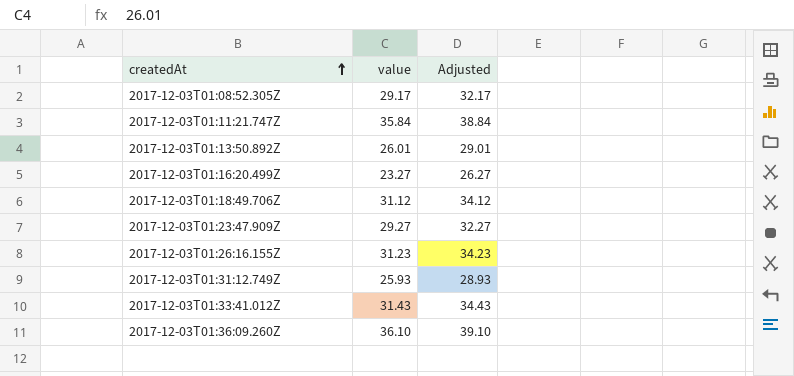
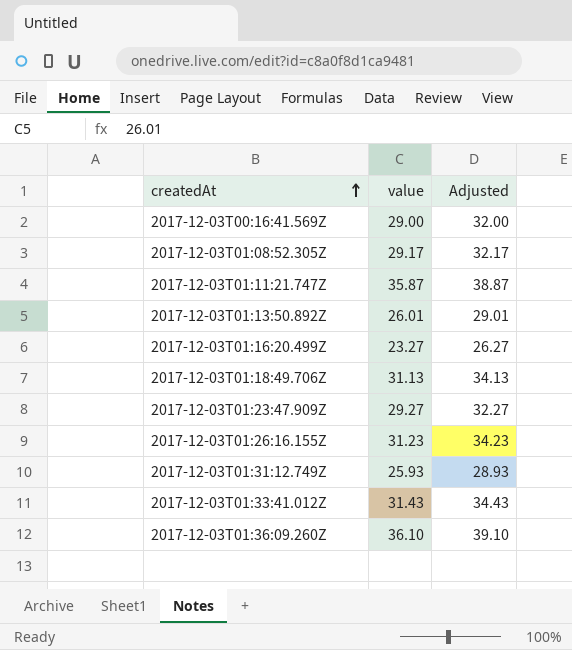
row 2017-12-03T00:16:41.569Z: none -> 29.00 | 32.00
2017-12-03T01:11:21.747Z | value: 35.84 -> 35.87
2017-12-03T01:11:21.747Z | Adjusted: 38.84 -> 38.87
2017-12-03T01:18:49.706Z | value: 31.12 -> 31.13
2017-12-03T01:18:49.706Z | Adjusted: 34.12 -> 34.13

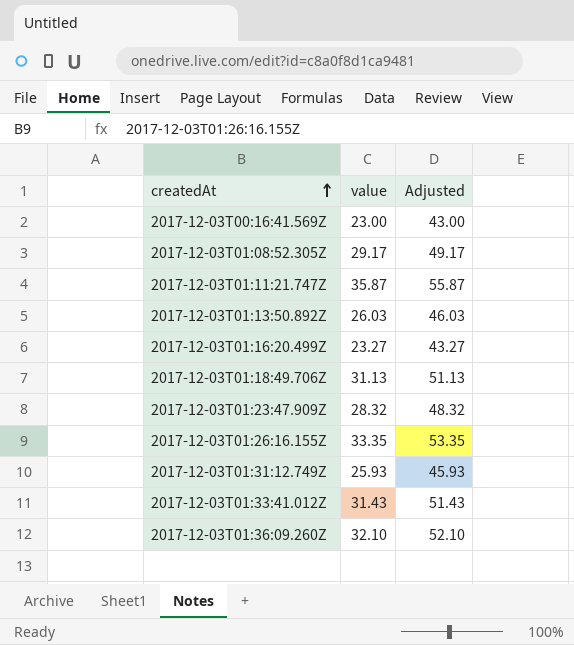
column Adjusted | formula: [value] + 3 -> [value] + 20
2017-12-03T00:16:41.569Z | value: 29.00 -> 23.00
2017-12-03T01:13:50.892Z | value: 26.01 -> 26.03
2017-12-03T01:23:47.909Z | value: 29.27 -> 28.32
2017-12-03T01:26:16.155Z | value: 31.23 -> 33.35
2017-12-03T01:36:09.260Z | value: 36.10 -> 32.10

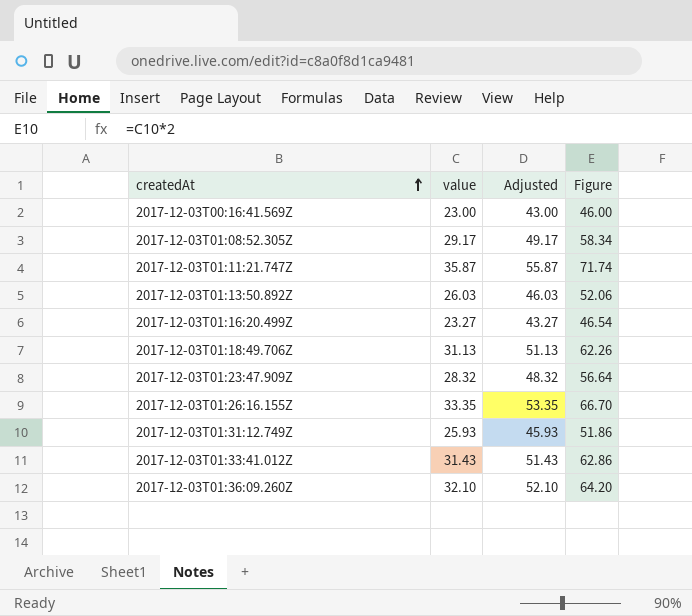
column Figure | formula: none -> [value] * 2

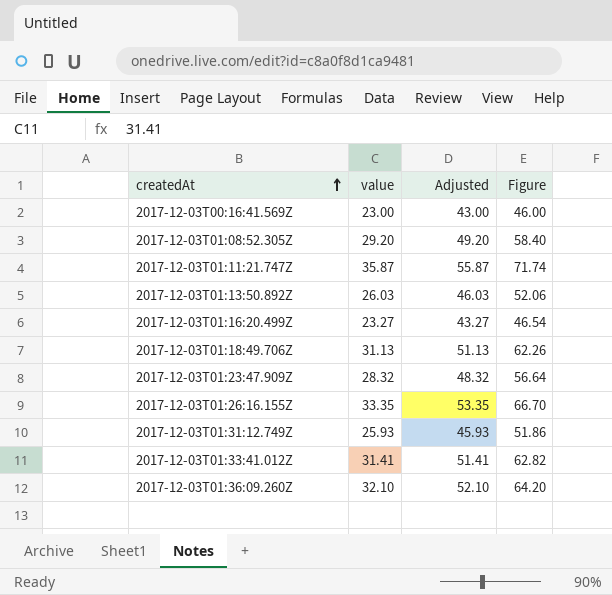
2017-12-03T01:08:52.305Z | value: 29.17 -> 29.20
2017-12-03T01:08:52.305Z | Adjusted: 49.17 -> 49.20
2017-12-03T01:08:52.305Z | Figure: 58.34 -> 58.40
2017-12-03T01:33:41.012Z | value: 31.43 -> 31.41
2017-12-03T01:33:41.012Z | Adjusted: 51.43 -> 51.41
2017-12-03T01:33:41.012Z | Figure: 62.86 -> 62.82

